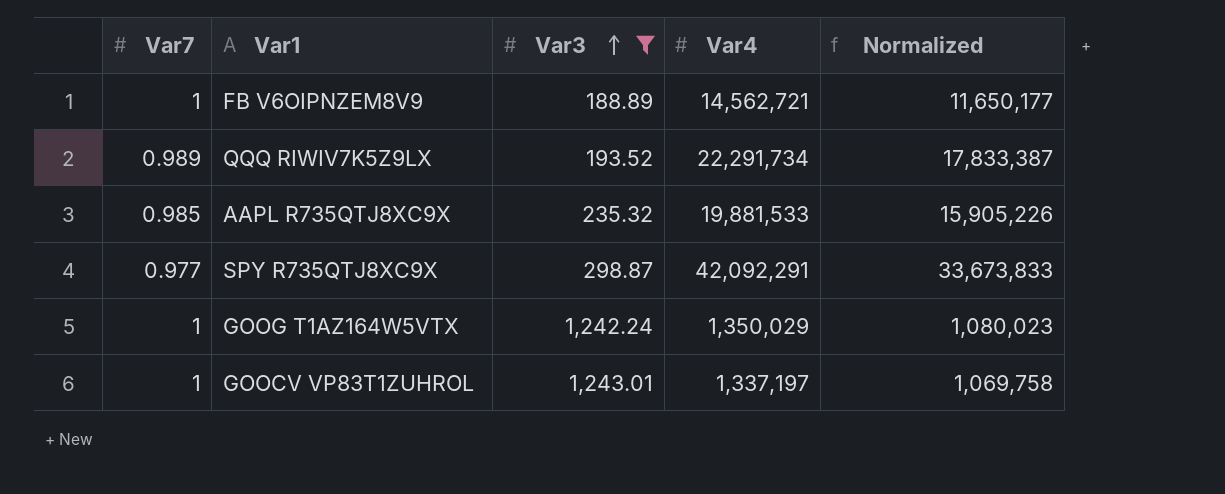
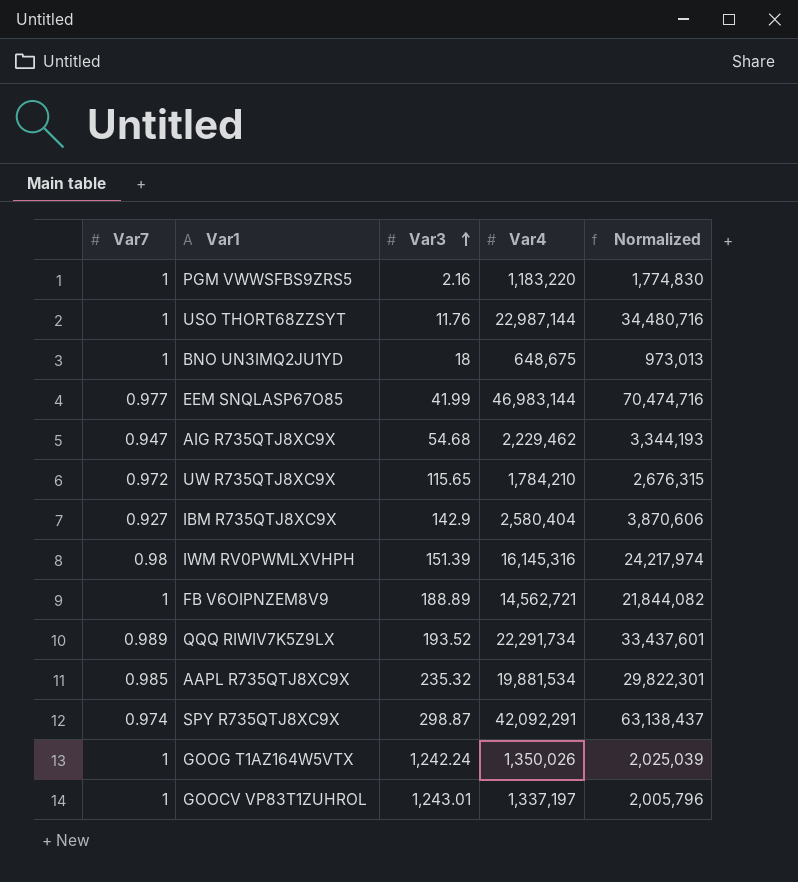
filter: Var3 >= 188.89 -> none
column Normalized | formula: [Var4] * 0.8 -> [Var4] * 1.5
AAPL R735QTJ8XC9X | Var4: 19,881,533 -> 19,881,534
SPY R735QTJ8XC9X | Var7: 0.977 -> 0.974
GOOG T1AZ164W5VTX | Var4: 1,350,029 -> 1,350,026

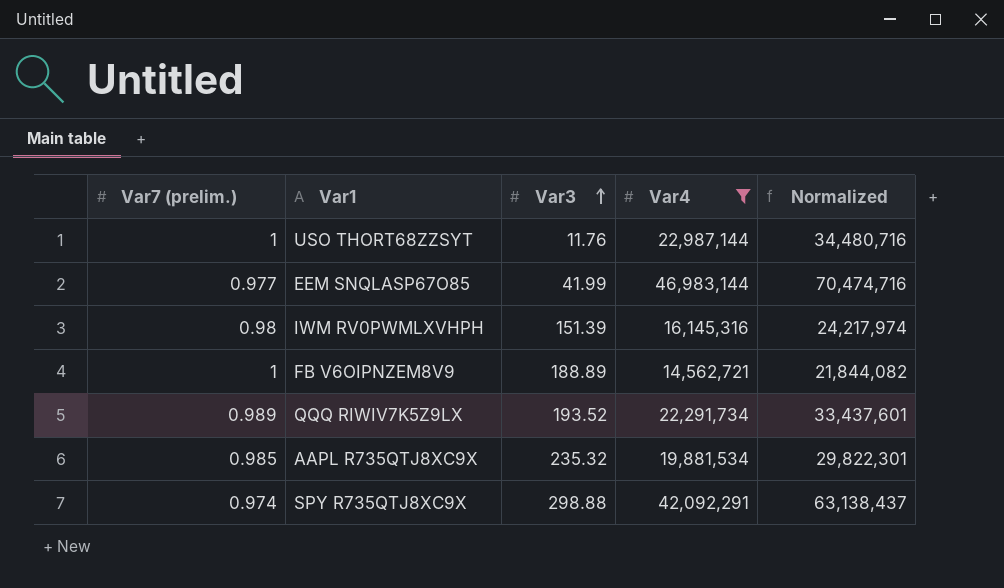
filter: none -> Var4 >= 14,562,721
column name: Var7 -> Var7 (prelim.)
SPY R735QTJ8XC9X | Var3: 298.87 -> 298.88

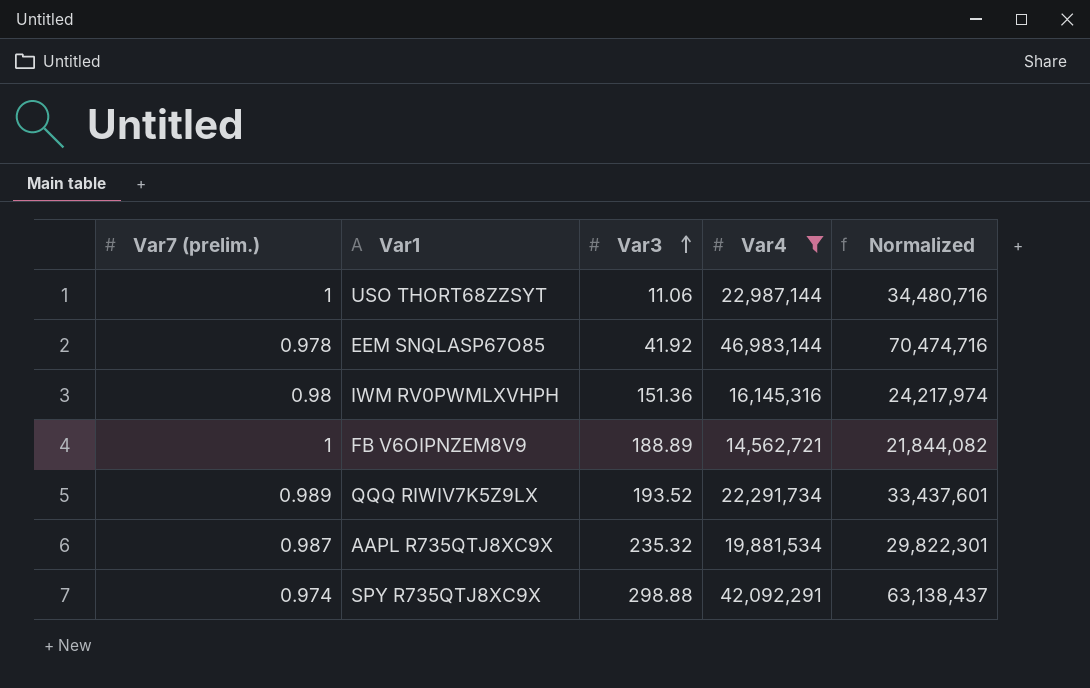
USO THORT68ZZSYT | Var3: 11.76 -> 11.06
EEM SNQLASP67O85 | Var7 (prelim.): 0.977 -> 0.978
EEM SNQLASP67O85 | Var3: 41.99 -> 41.92
IWM RV0PWMLXVHPH | Var3: 151.39 -> 151.36
AAPL R735QTJ8XC9X | Var7 (prelim.): 0.985 -> 0.987

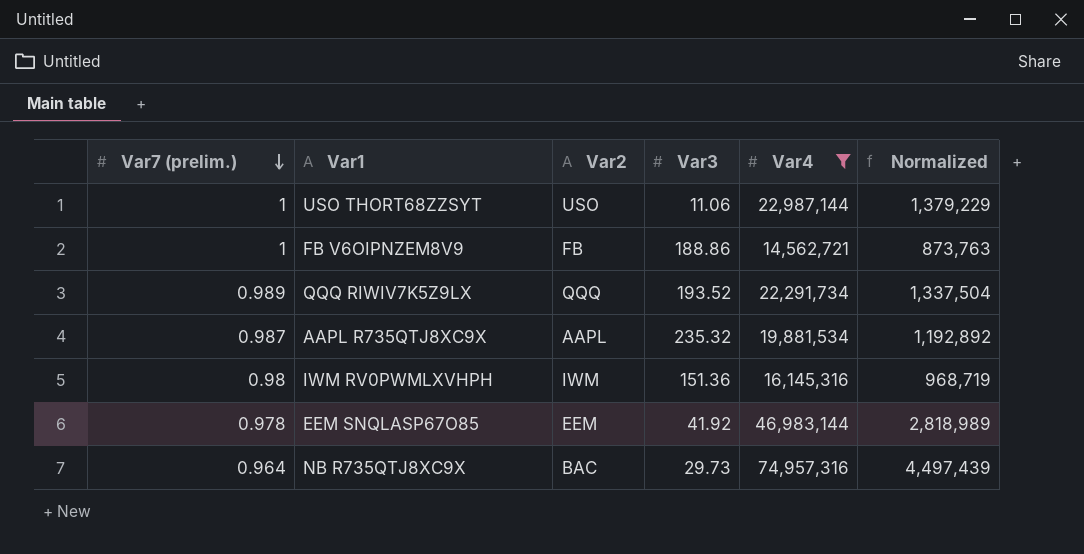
row order: Var3 ascending -> Var7 (prelim.) descending
column Var2 | position: none -> 3
column Normalized | formula: [Var4] * 1.5 -> [Var4] * 0.06
row SPY R735QTJ8XC9X: 0.974 | 298.88 | 42,092,291 | 63,138,437 -> none
FB V6OIPNZEM8V9 | Var3: 188.89 -> 188.86
row NB R735QTJ8XC9X: none -> 0.964 | BAC | 29.73 | 74,957,316 | 4,497,439

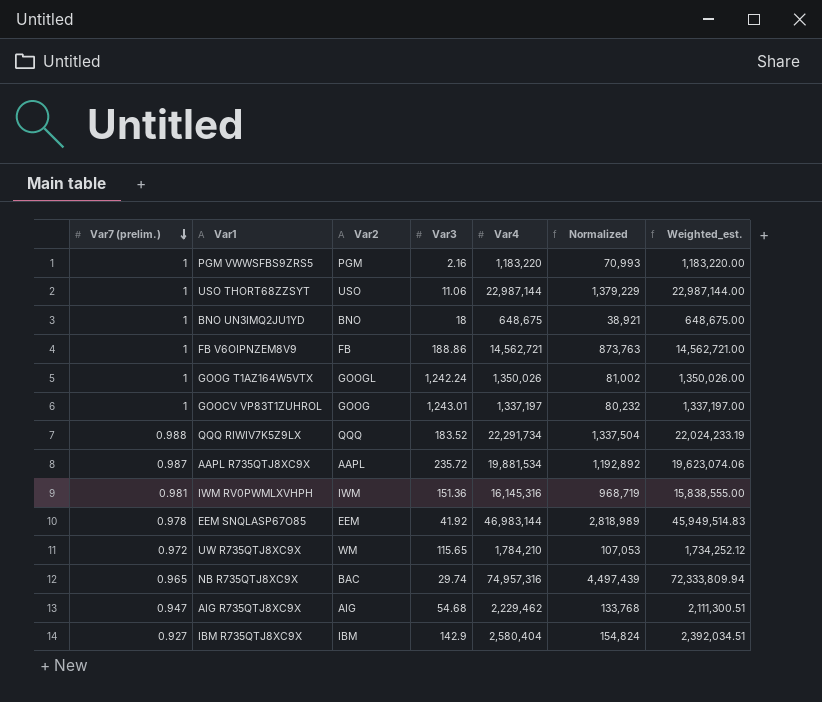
filter: Var4 >= 14,562,721 -> none
column Weighted_est. | formula: none -> [Var7 (prelim.)] * [Var4]
QQQ RIWIV7K5Z9LX | Var7 (prelim.): 0.989 -> 0.988
QQQ RIWIV7K5Z9LX | Var3: 193.52 -> 183.52
AAPL R735QTJ8XC9X | Var3: 235.32 -> 235.72
IWM RV0PWMLXVHPH | Var7 (prelim.): 0.98 -> 0.981
NB R735QTJ8XC9X | Var7 (prelim.): 0.964 -> 0.965
NB R735QTJ8XC9X | Var3: 29.73 -> 29.74

